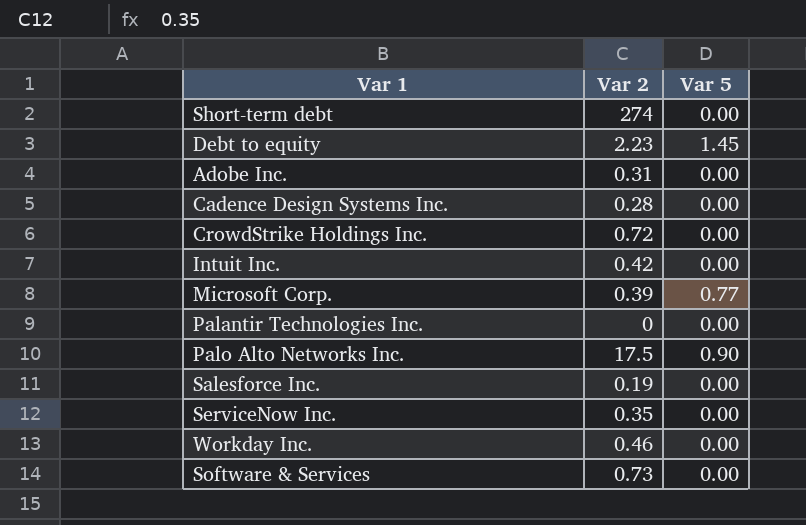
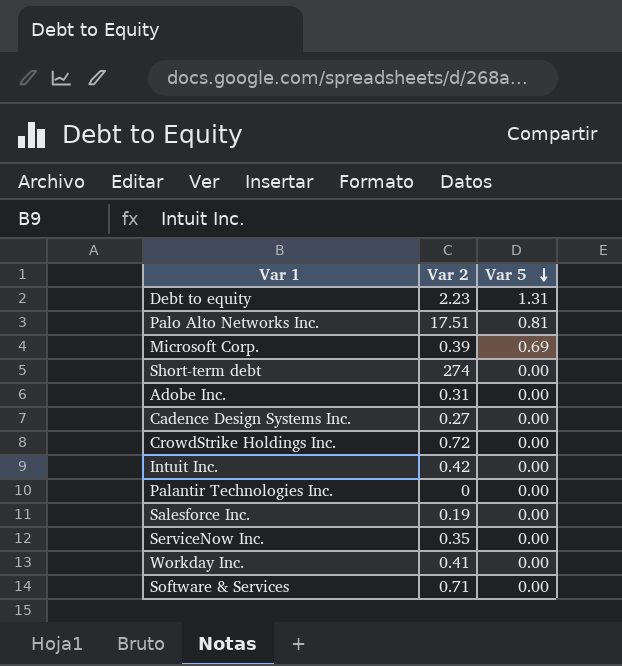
row order: none -> Var 5 descending
Debt to equity | Var 5: 1.45 -> 1.31
Palo Alto Networks Inc. | Var 2: 17.5 -> 17.51
Palo Alto Networks Inc. | Var 5: 0.90 -> 0.81
Microsoft Corp. | Var 5: 0.77 -> 0.69
Cadence Design Systems Inc. | Var 2: 0.28 -> 0.27
Workday Inc. | Var 2: 0.46 -> 0.41
Software & Services | Var 2: 0.73 -> 0.71

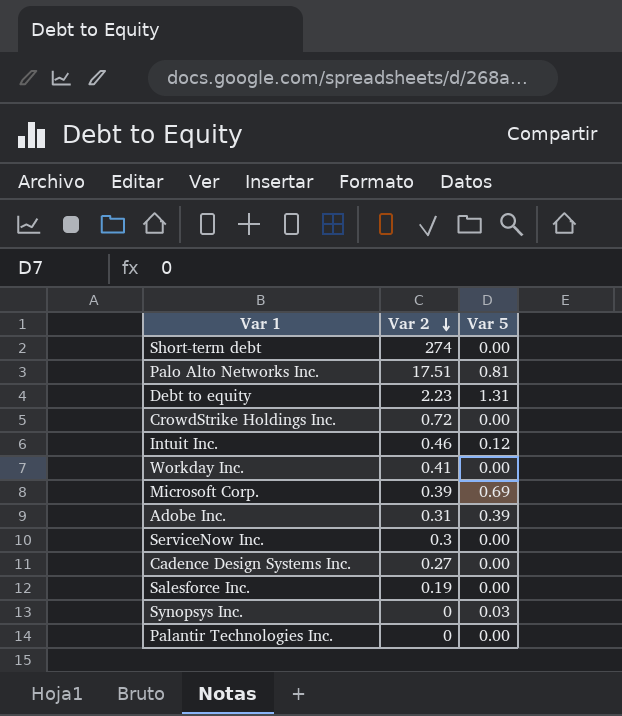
row order: Var 5 descending -> Var 2 descending
row Software & Services: 0.71 | 0.00 -> none
Intuit Inc. | Var 2: 0.42 -> 0.46
Intuit Inc. | Var 5: 0.00 -> 0.12
Adobe Inc. | Var 5: 0.00 -> 0.39
ServiceNow Inc. | Var 2: 0.35 -> 0.3
row Synopsys Inc.: none -> 0 | 0.03

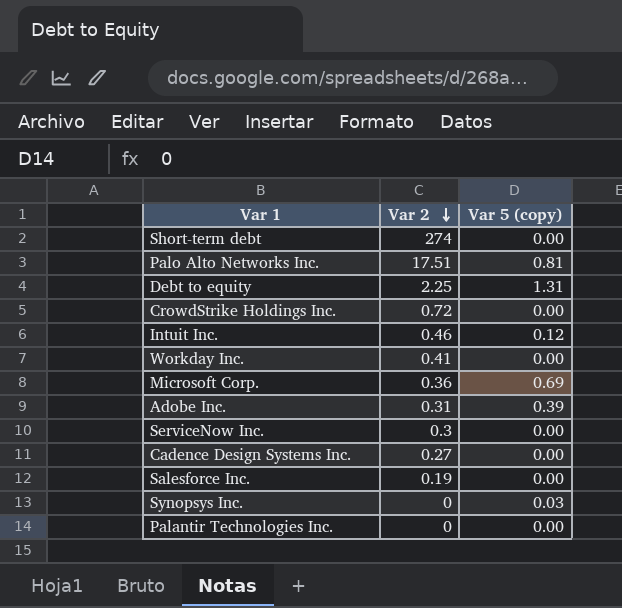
column name: Var 5 -> Var 5 (copy)
Debt to equity | Var 2: 2.23 -> 2.25
Microsoft Corp. | Var 2: 0.39 -> 0.36

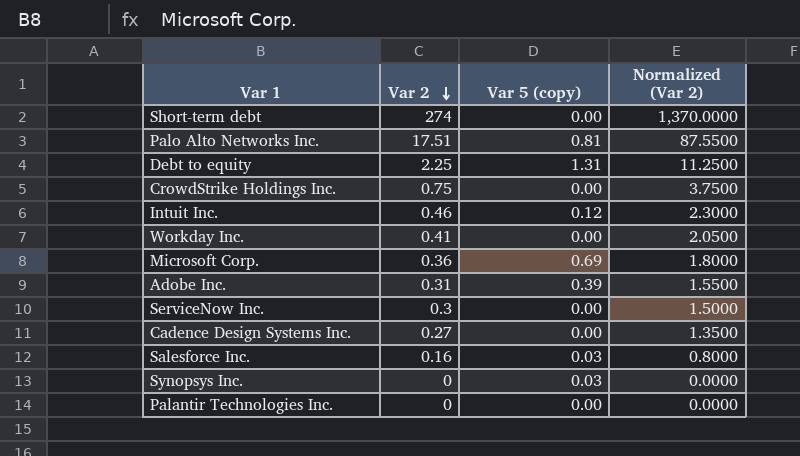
column Normalized (Var 2) | formula: none -> [Var 2] * 5
CrowdStrike Holdings Inc. | Var 2: 0.72 -> 0.75
Salesforce Inc. | Var 2: 0.19 -> 0.16
Salesforce Inc. | Var 5 (copy): 0.00 -> 0.03

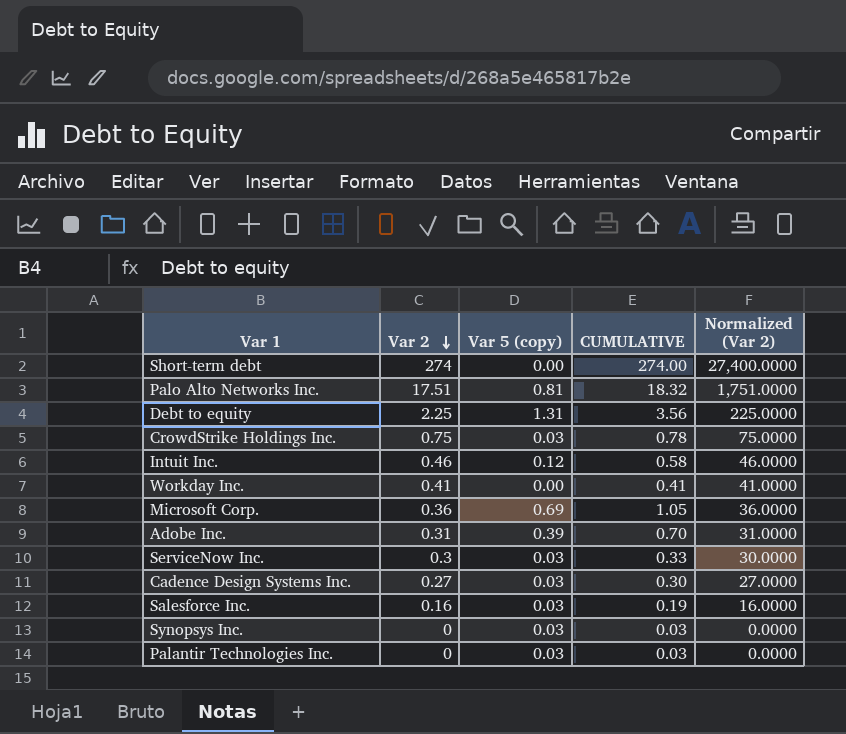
column CUMULATIVE | formula: none -> [Var 2] + [Var 5 (copy)]
column Normalized (Var 2) | formula: [Var 2] * 5 -> [Var 2] * 100
CrowdStrike Holdings Inc. | Var 5 (copy): 0.00 -> 0.03
ServiceNow Inc. | Var 5 (copy): 0.00 -> 0.03
Cadence Design Systems Inc. | Var 5 (copy): 0.00 -> 0.03
Palantir Technologies Inc. | Var 5 (copy): 0.00 -> 0.03

